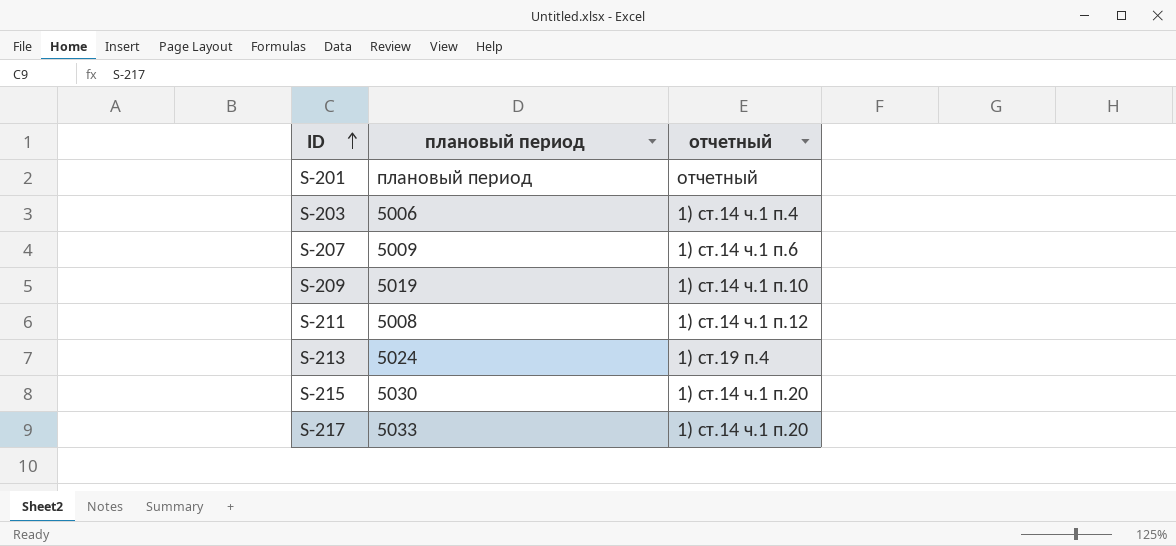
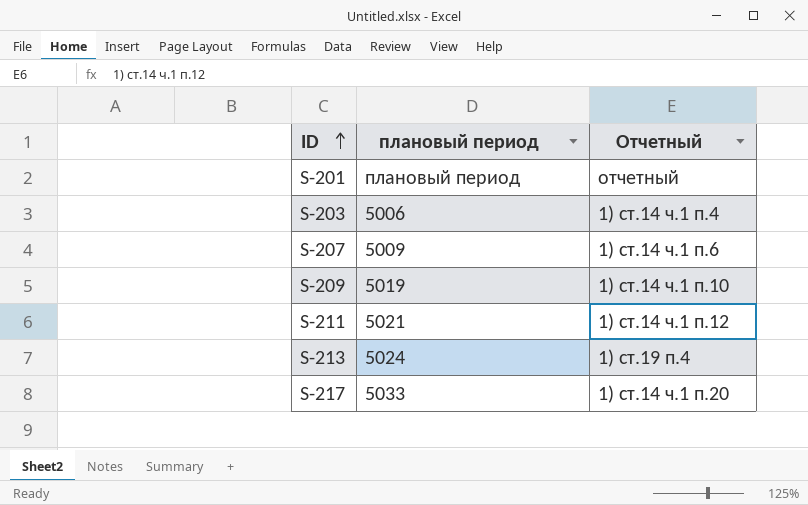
column name: отчетный -> Отчетный
row S-215: 5030 | 1) ст.14 ч.1 п.20 -> none
S-211 | плановый период: 5008 -> 5021

